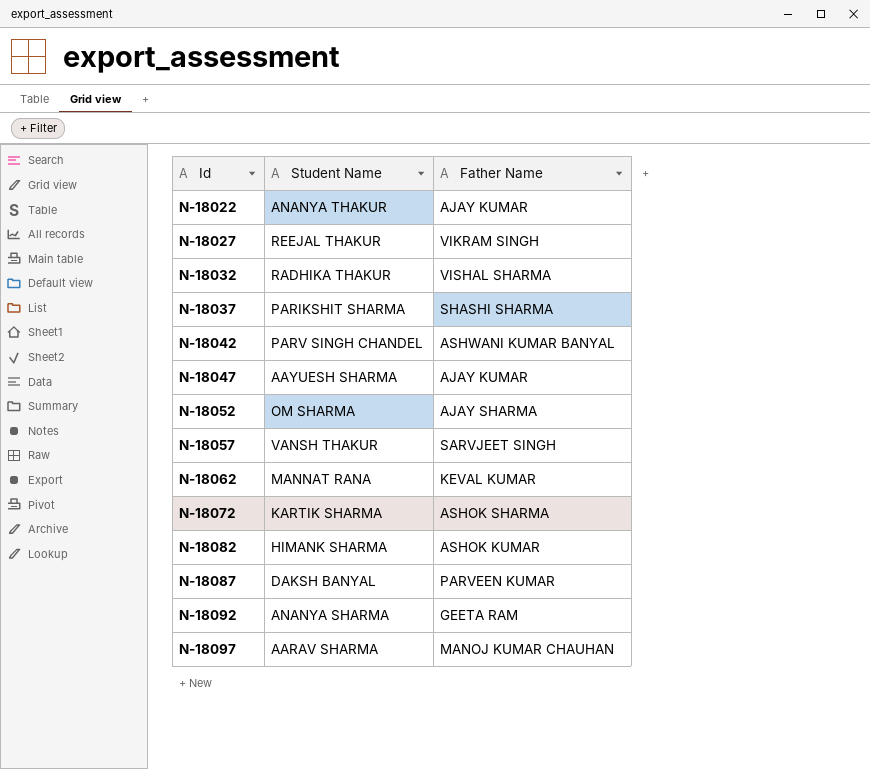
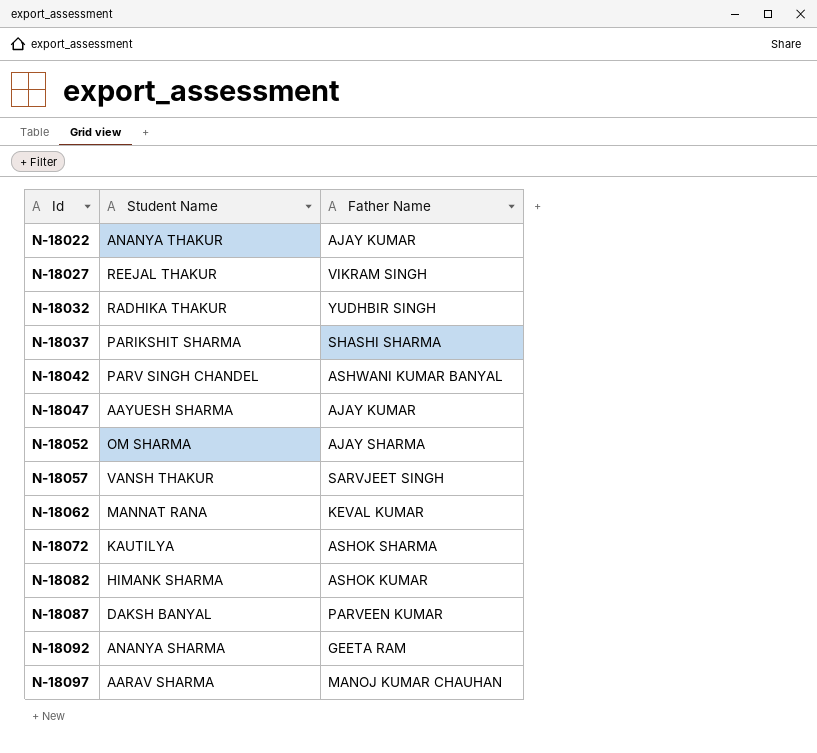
N-18032 | Father Name: VISHAL SHARMA -> YUDHBIR SINGH
N-18072 | Student Name: KARTIK SHARMA -> KAUTILYA

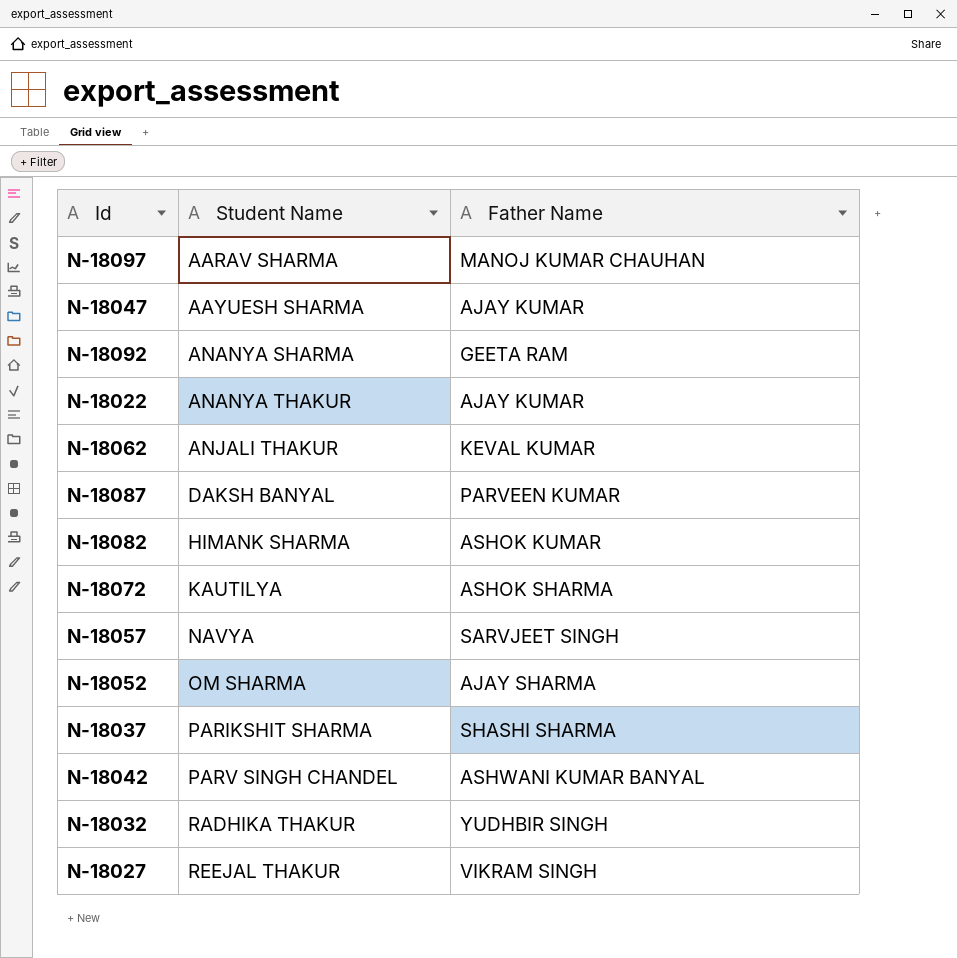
row order: Id ascending -> Student Name ascending
N-18062 | Student Name: MANNAT RANA -> ANJALI THAKUR
N-18057 | Student Name: VANSH THAKUR -> NAVYA

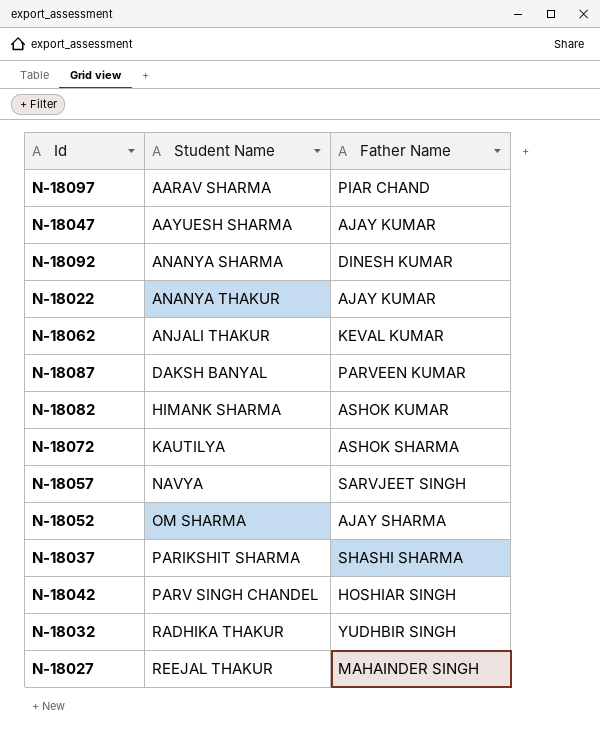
N-18097 | Father Name: MANOJ KUMAR CHAUHAN -> PIAR CHAND
N-18092 | Father Name: GEETA RAM -> DINESH KUMAR
N-18042 | Father Name: ASHWANI KUMAR BANYAL -> HOSHIAR SINGH
N-18027 | Father Name: VIKRAM SINGH -> MAHAINDER SINGH

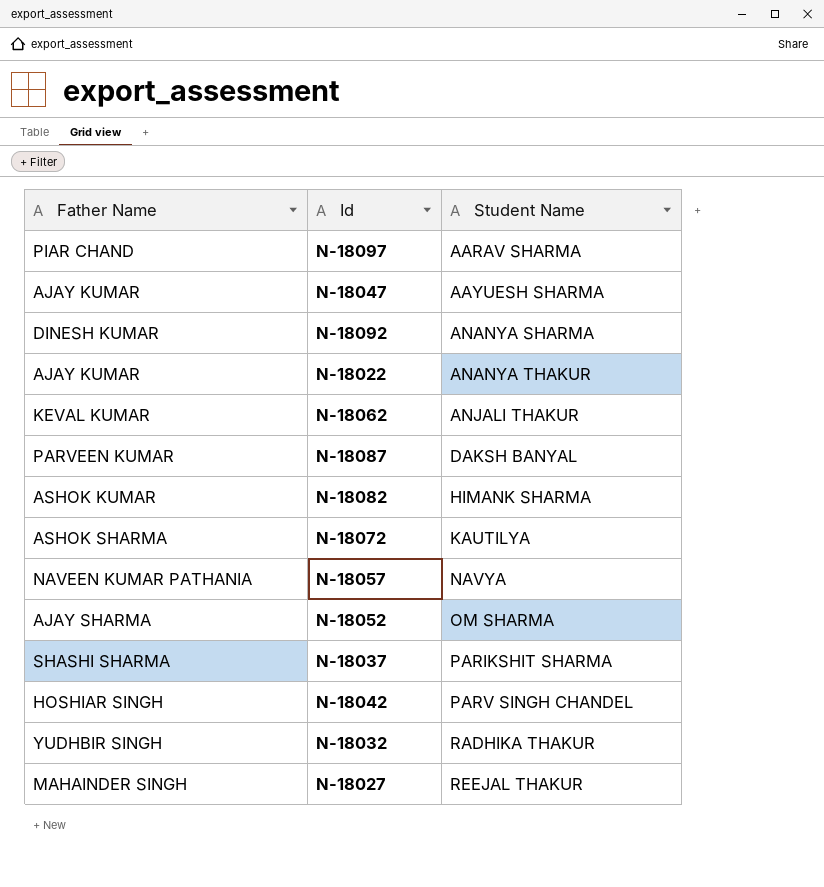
column Father Name | position: 3 -> 1
N-18057 | Father Name: SARVJEET SINGH -> NAVEEN KUMAR PATHANIA

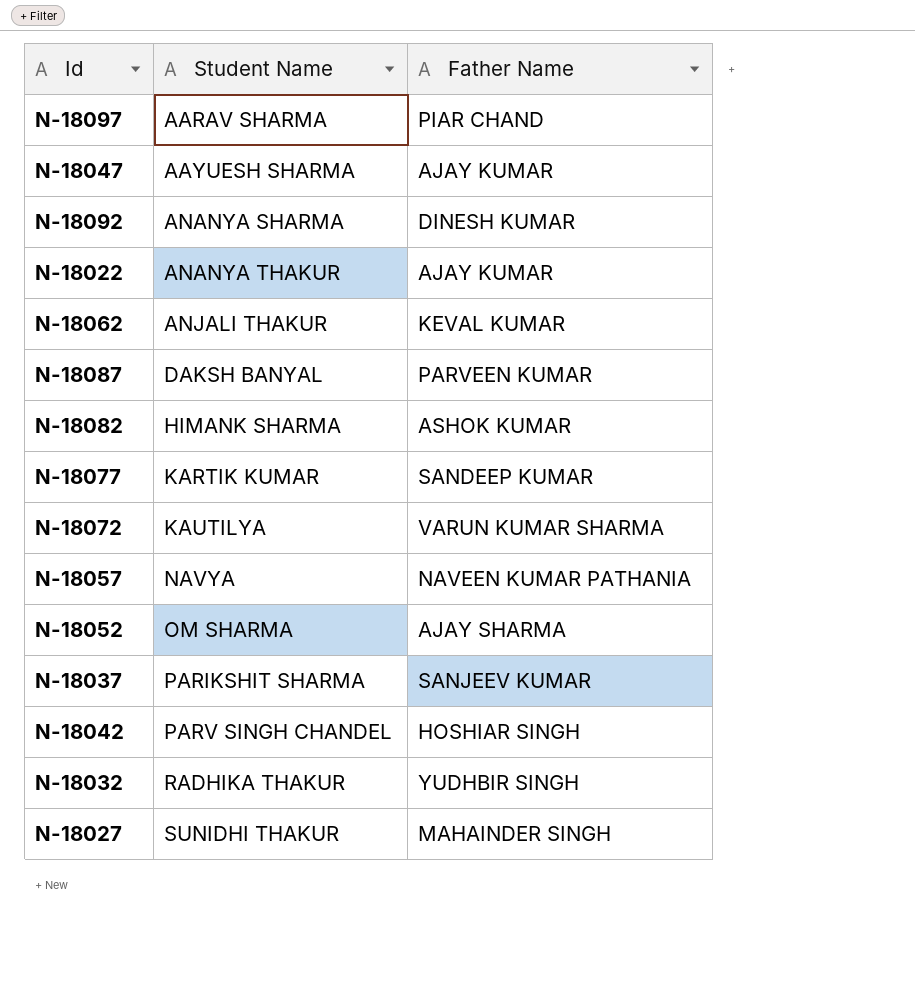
column Father Name | position: 1 -> 3
row N-18077: none -> KARTIK KUMAR | SANDEEP KUMAR
N-18072 | Father Name: ASHOK SHARMA -> VARUN KUMAR SHARMA
N-18037 | Father Name: SHASHI SHARMA -> SANJEEV KUMAR
N-18027 | Student Name: REEJAL THAKUR -> SUNIDHI THAKUR

